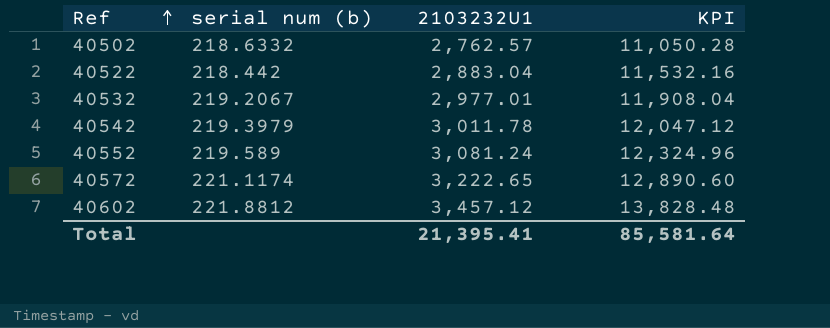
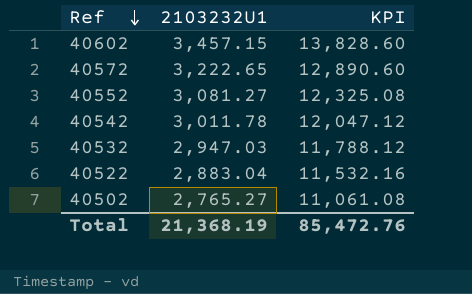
row order: Ref ascending -> Ref descending
column serial num (b) | position: 2 -> none
40602 | 2103232U1: 3,457.12 -> 3,457.15
40602 | KPI: 13,828.48 -> 13,828.60
40552 | 2103232U1: 3,081.24 -> 3,081.27
40552 | KPI: 12,324.96 -> 12,325.08
40532 | 2103232U1: 2,977.01 -> 2,947.03
40532 | KPI: 11,908.04 -> 11,788.12
40502 | 2103232U1: 2,762.57 -> 2,765.27
40502 | KPI: 11,050.28 -> 11,061.08
Total | 2103232U1: 21,395.41 -> 21,368.19
Total | KPI: 85,581.64 -> 85,472.76

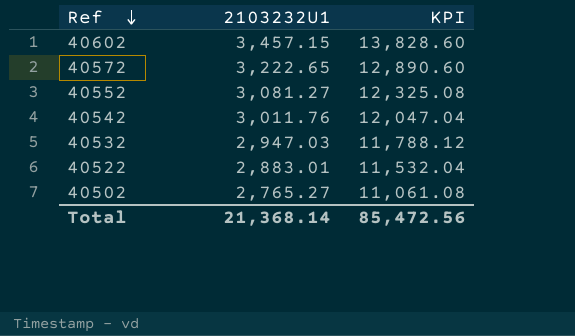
40542 | 2103232U1: 3,011.78 -> 3,011.76
40542 | KPI: 12,047.12 -> 12,047.04
40522 | 2103232U1: 2,883.04 -> 2,883.01
40522 | KPI: 11,532.16 -> 11,532.04
Total | 2103232U1: 21,368.19 -> 21,368.14
Total | KPI: 85,472.76 -> 85,472.56

